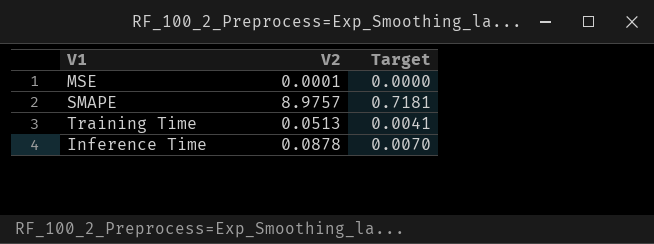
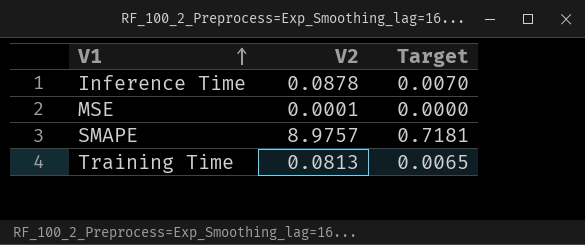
row order: none -> V1 ascending
Training Time | V2: 0.0513 -> 0.0813
Training Time | Target: 0.0041 -> 0.0065

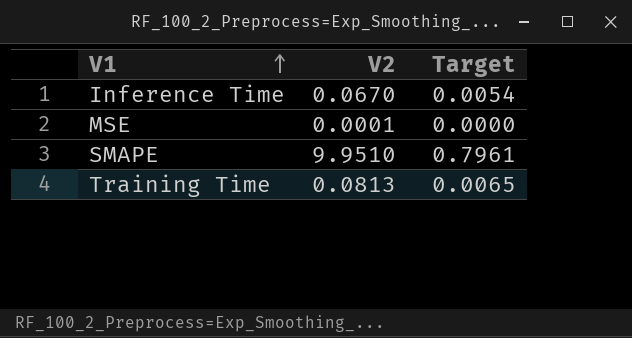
Inference Time | V2: 0.0878 -> 0.0670
Inference Time | Target: 0.0070 -> 0.0054
SMAPE | V2: 8.9757 -> 9.9510
SMAPE | Target: 0.7181 -> 0.7961

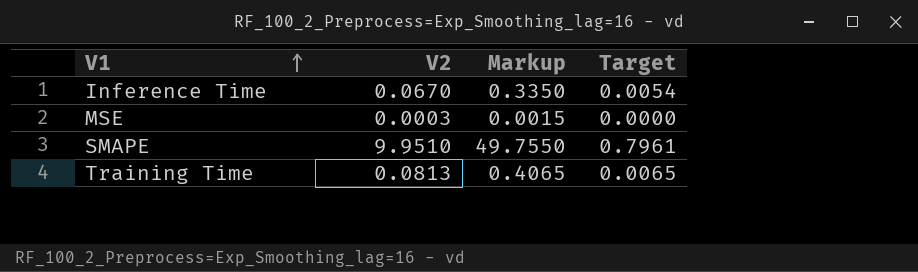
column Markup | formula: none -> [V2] * 5
MSE | V2: 0.0001 -> 0.0003

